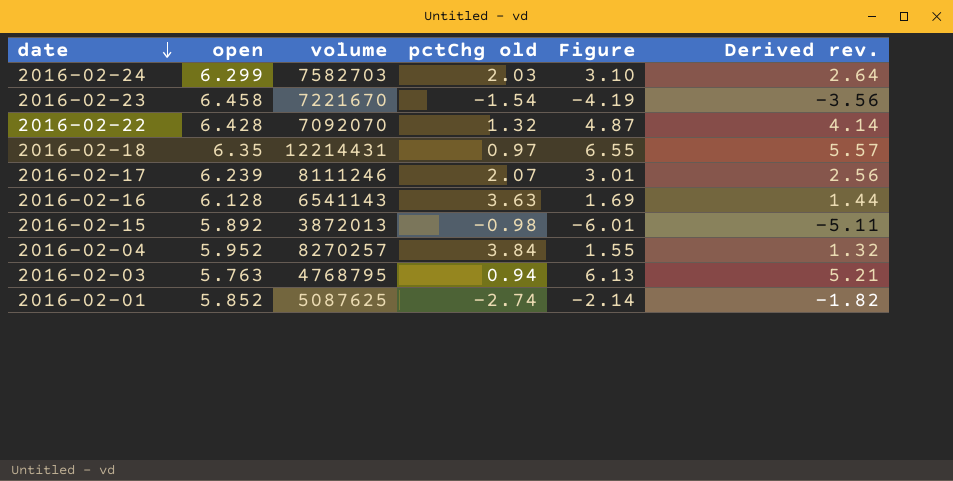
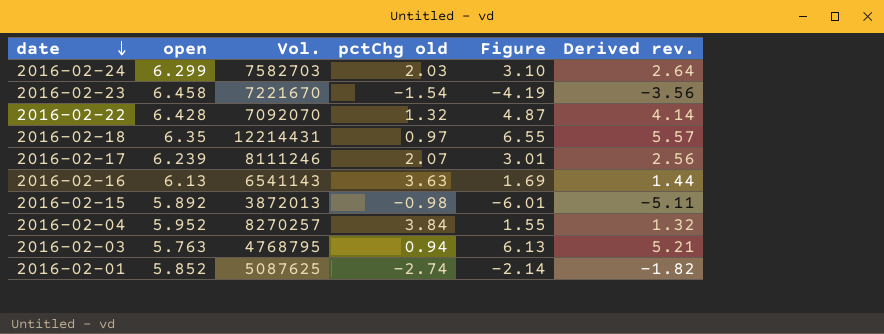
column name: volume -> Vol.
2016-02-16 | open: 6.128 -> 6.13

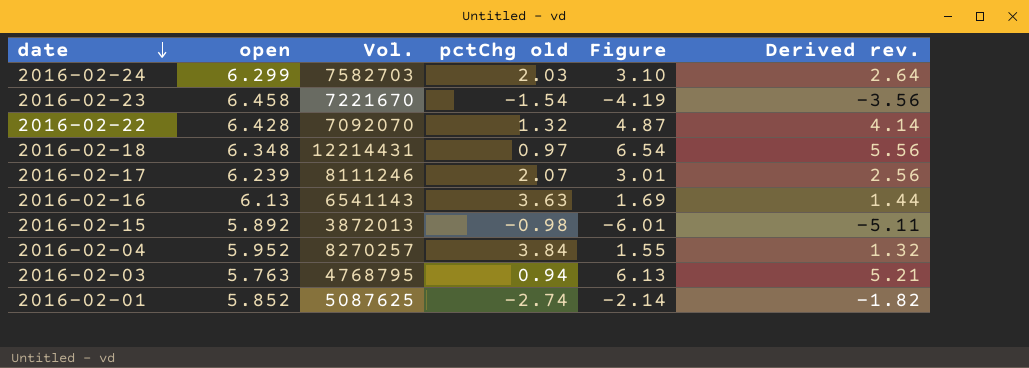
2016-02-18 | open: 6.35 -> 6.348
2016-02-18 | Figure: 6.55 -> 6.54
2016-02-18 | Derived rev.: 5.57 -> 5.56

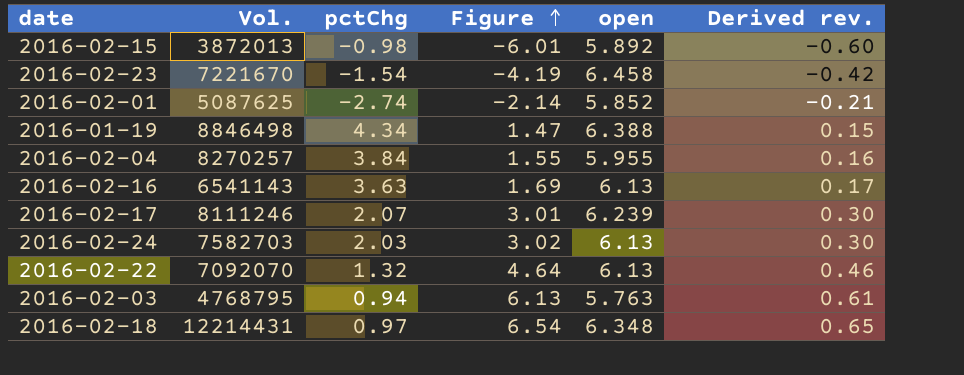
row order: date descending -> Figure ascending
column name: pctChg old -> pctChg
column open | position: 2 -> 5
column Derived rev. | formula: [Figure] * 0.85 -> [Figure] * 0.1
row 2016-01-19: none -> 8846498 | 4.34 | 1.47 | 6.388 | 0.15
2016-02-04 | open: 5.952 -> 5.955
2016-02-24 | Figure: 3.10 -> 3.02
2016-02-24 | open: 6.299 -> 6.13
2016-02-22 | Figure: 4.87 -> 4.64
2016-02-22 | open: 6.428 -> 6.13

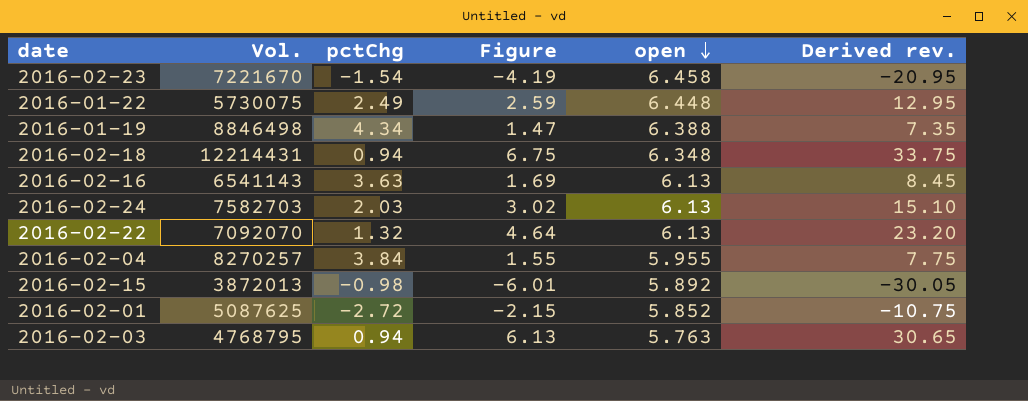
row order: Figure ascending -> open descending
column Derived rev. | formula: [Figure] * 0.1 -> [Figure] * 5
row 2016-02-17: 8111246 | 2.07 | 3.01 | 6.239 | 0.30 -> none
row 2016-01-22: none -> 5730075 | 2.49 | 2.59 | 6.448 | 12.95
2016-02-18 | pctChg: 0.97 -> 0.94
2016-02-18 | Figure: 6.54 -> 6.75
2016-02-01 | pctChg: -2.74 -> -2.72
2016-02-01 | Figure: -2.14 -> -2.15

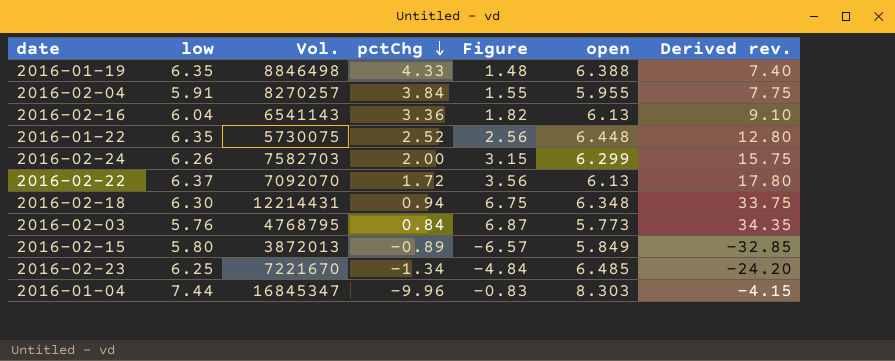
row order: open descending -> pctChg descending
column low | position: none -> 2
row 2016-02-01: 5087625 | -2.72 | -2.15 | 5.852 | -10.75 -> none
2016-01-19 | pctChg: 4.34 -> 4.33
2016-01-19 | Figure: 1.47 -> 1.48
2016-01-19 | Derived rev.: 7.35 -> 7.40
2016-02-16 | pctChg: 3.63 -> 3.36
2016-02-16 | Figure: 1.69 -> 1.82
2016-02-16 | Derived rev.: 8.45 -> 9.10
2016-01-22 | pctChg: 2.49 -> 2.52
2016-01-22 | Figure: 2.59 -> 2.56
2016-01-22 | Derived rev.: 12.95 -> 12.80
2016-02-24 | pctChg: 2.03 -> 2.00
2016-02-24 | Figure: 3.02 -> 3.15
2016-02-24 | open: 6.13 -> 6.299
2016-02-24 | Derived rev.: 15.10 -> 15.75
2016-02-22 | pctChg: 1.32 -> 1.72
2016-02-22 | Figure: 4.64 -> 3.56
2016-02-22 | Derived rev.: 23.20 -> 17.80
2016-02-03 | pctChg: 0.94 -> 0.84
2016-02-03 | Figure: 6.13 -> 6.87
2016-02-03 | open: 5.763 -> 5.773
2016-02-03 | Derived rev.: 30.65 -> 34.35
2016-02-15 | pctChg: -0.98 -> -0.89
2016-02-15 | Figure: -6.01 -> -6.57
2016-02-15 | open: 5.892 -> 5.849
2016-02-15 | Derived rev.: -30.05 -> -32.85
2016-02-23 | pctChg: -1.54 -> -1.34
2016-02-23 | Figure: -4.19 -> -4.84
2016-02-23 | open: 6.458 -> 6.485
2016-02-23 | Derived rev.: -20.95 -> -24.20
row 2016-01-04: none -> 7.44 | 16845347 | -9.96 | -0.83 | 8.303 | -4.15

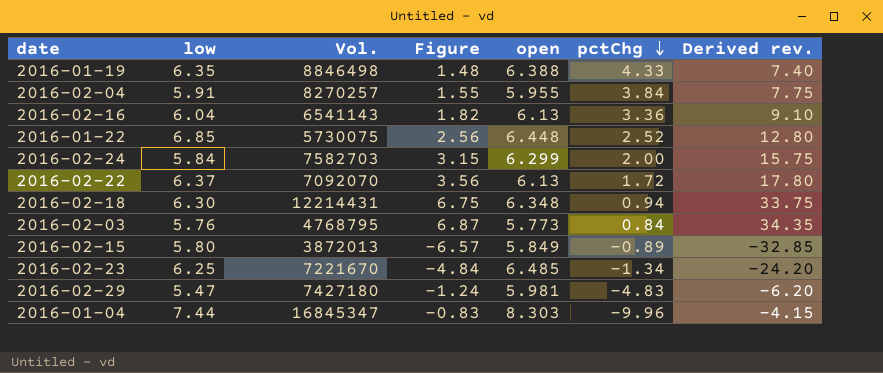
column pctChg | position: 4 -> 6
2016-01-22 | low: 6.35 -> 6.85
2016-02-24 | low: 6.26 -> 5.84
row 2016-02-29: none -> 5.47 | 7427180 | -1.24 | 5.981 | -4.83 | -6.20

